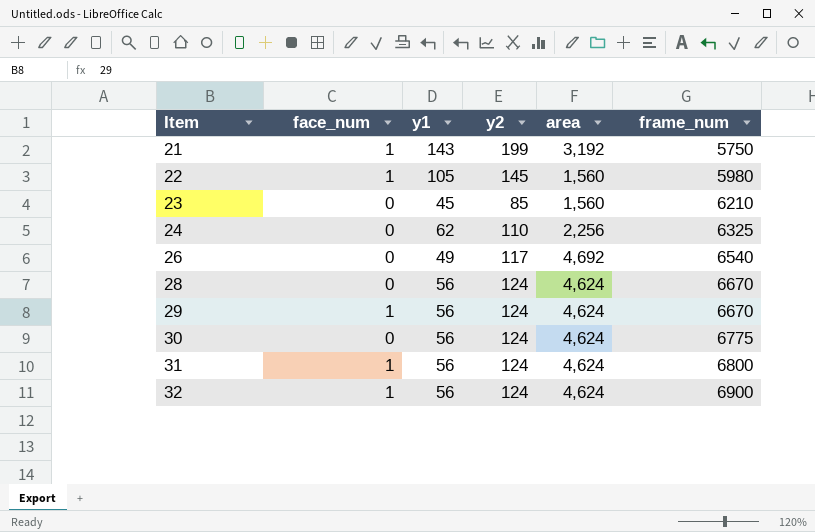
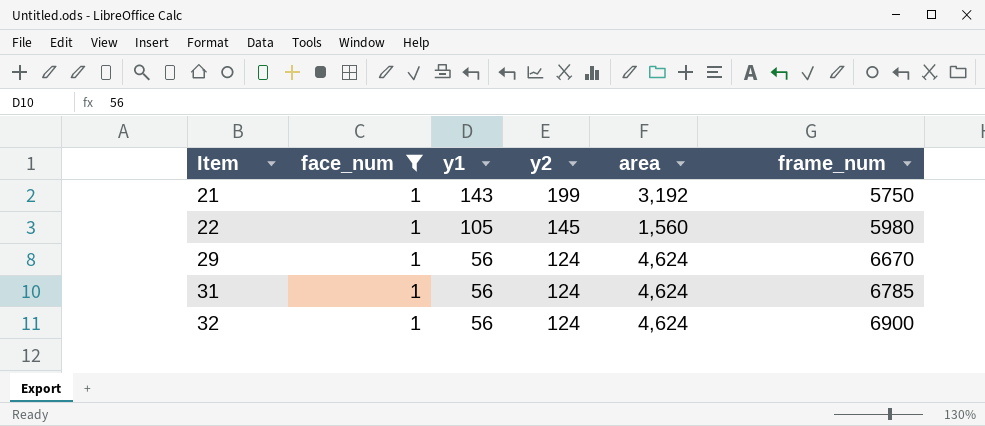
filter: none -> face_num = 1
31 | frame_num: 6800 -> 6785

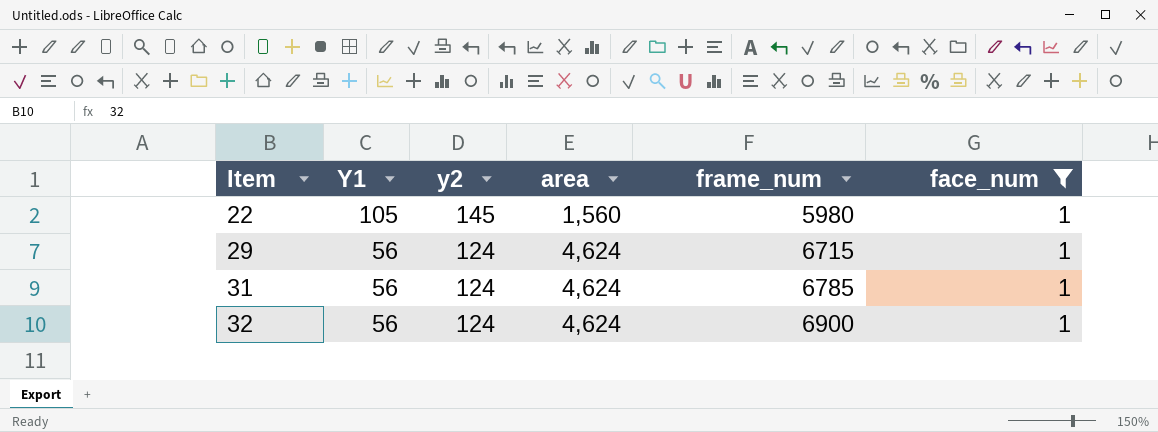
column name: y1 -> Y1
column face_num | position: 2 -> 6
row 21: 1 | 143 | 199 | 3,192 | 5750 -> none
29 | frame_num: 6670 -> 6715

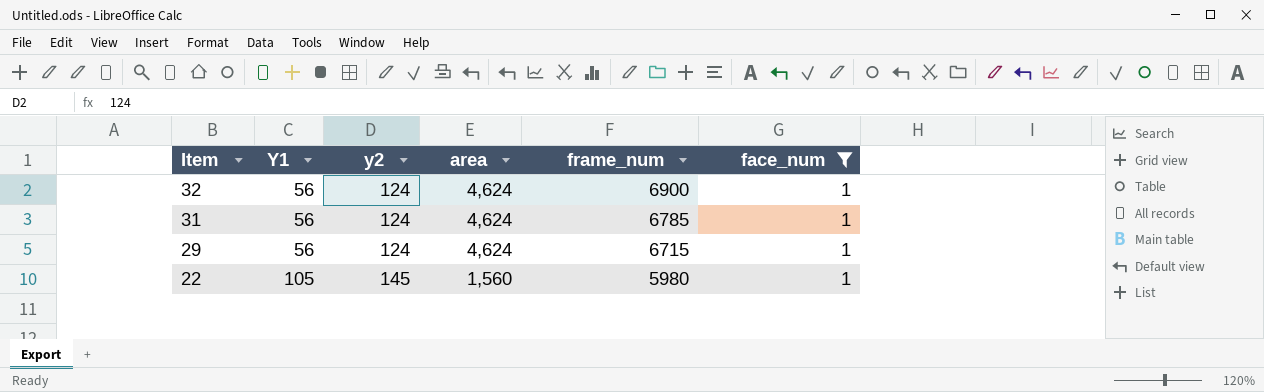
row order: Item ascending -> Item descending

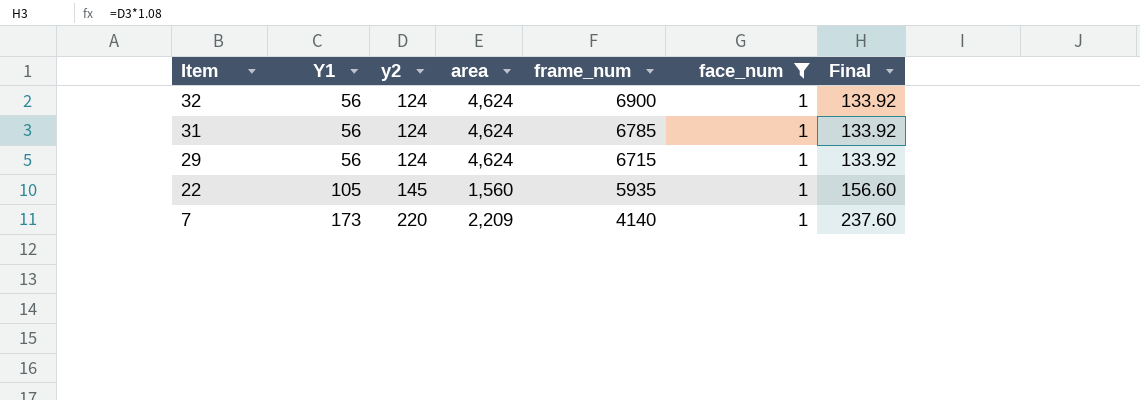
column Final | formula: none -> [y2] * 1.08
22 | frame_num: 5980 -> 5935
row 7: none -> 173 | 220 | 2,209 | 4140 | 1 | 237.60

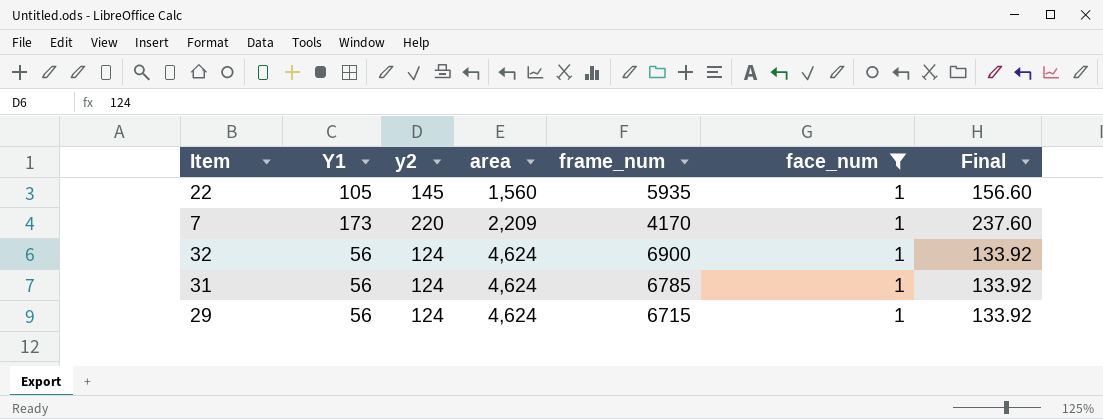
row order: Item descending -> area ascending
7 | frame_num: 4140 -> 4170

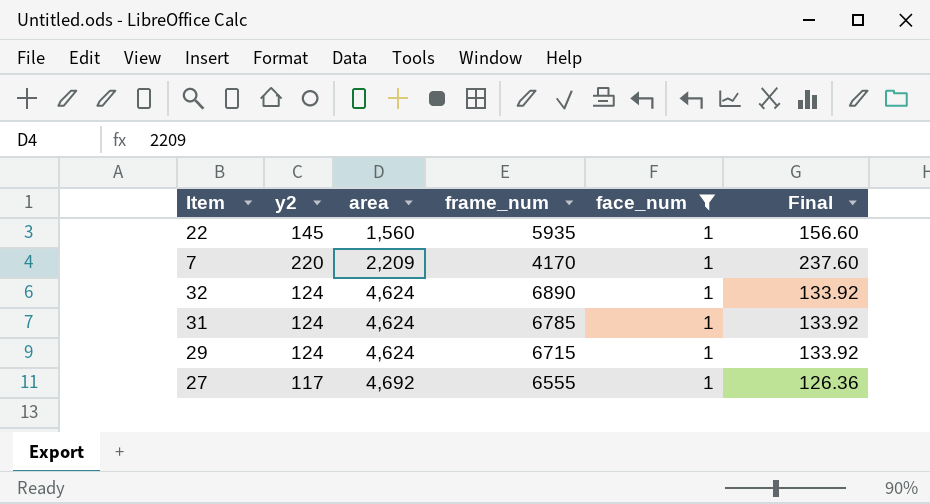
column Y1 | position: 2 -> none
32 | frame_num: 6900 -> 6890
row 27: none -> 117 | 4,692 | 6555 | 1 | 126.36

